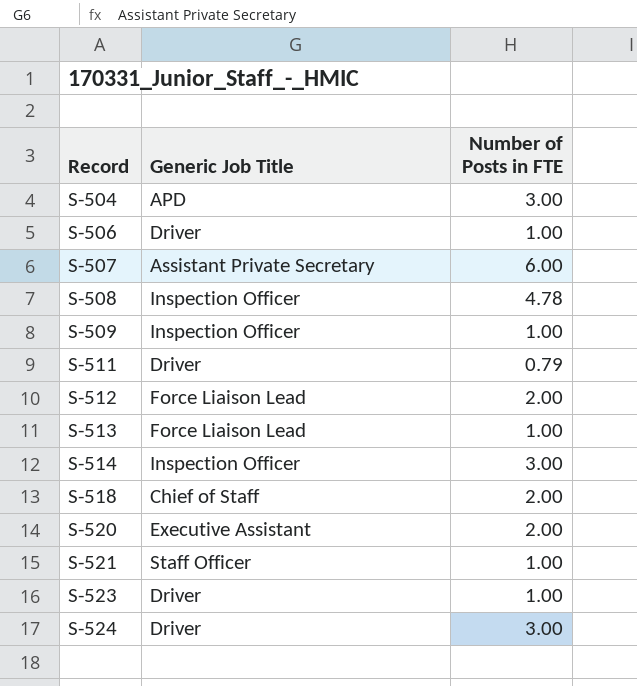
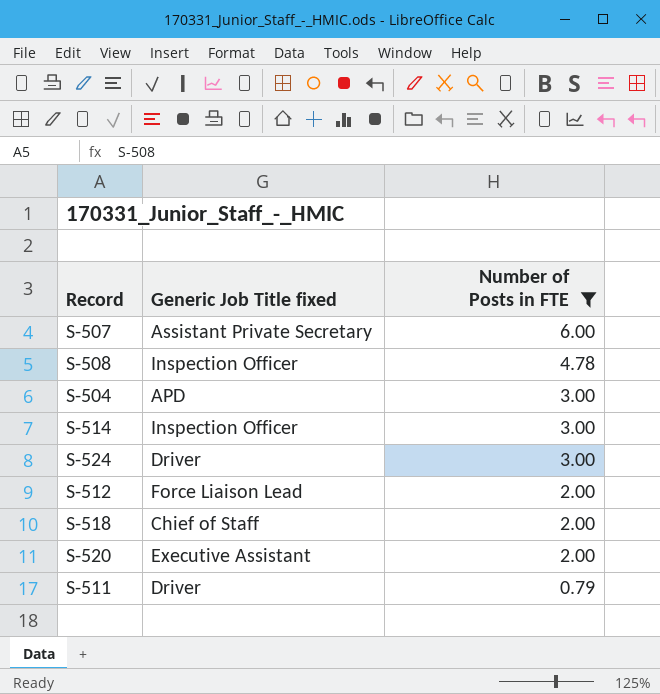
filter: none -> Number of Posts in FTE != 1.00
row order: Record ascending -> Number of Posts in FTE descending
column name: Generic Job Title -> Generic Job Title fixed

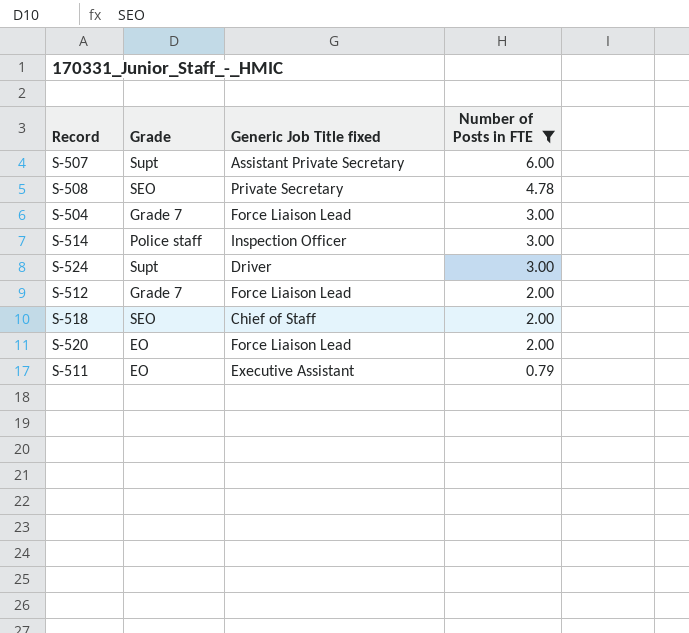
column Grade | position: none -> 2
S-508 | Generic Job Title fixed: Inspection Officer -> Private Secretary
S-504 | Generic Job Title fixed: APD -> Force Liaison Lead
S-520 | Generic Job Title fixed: Executive Assistant -> Force Liaison Lead
S-511 | Generic Job Title fixed: Driver -> Executive Assistant

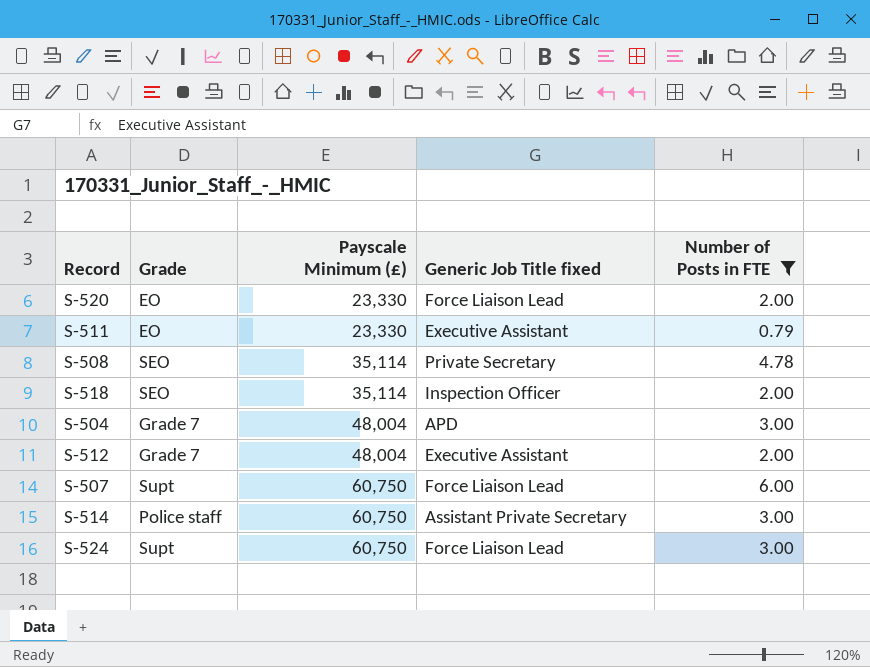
row order: Number of Posts in FTE descending -> Payscale Minimum (£) ascending
column Payscale Minimum (£) | position: none -> 3
S-518 | Generic Job Title fixed: Chief of Staff -> Inspection Officer
S-504 | Generic Job Title fixed: Force Liaison Lead -> APD
S-512 | Generic Job Title fixed: Force Liaison Lead -> Executive Assistant
S-507 | Generic Job Title fixed: Assistant Private Secretary -> Force Liaison Lead
S-514 | Generic Job Title fixed: Inspection Officer -> Assistant Private Secretary
S-524 | Generic Job Title fixed: Driver -> Force Liaison Lead

